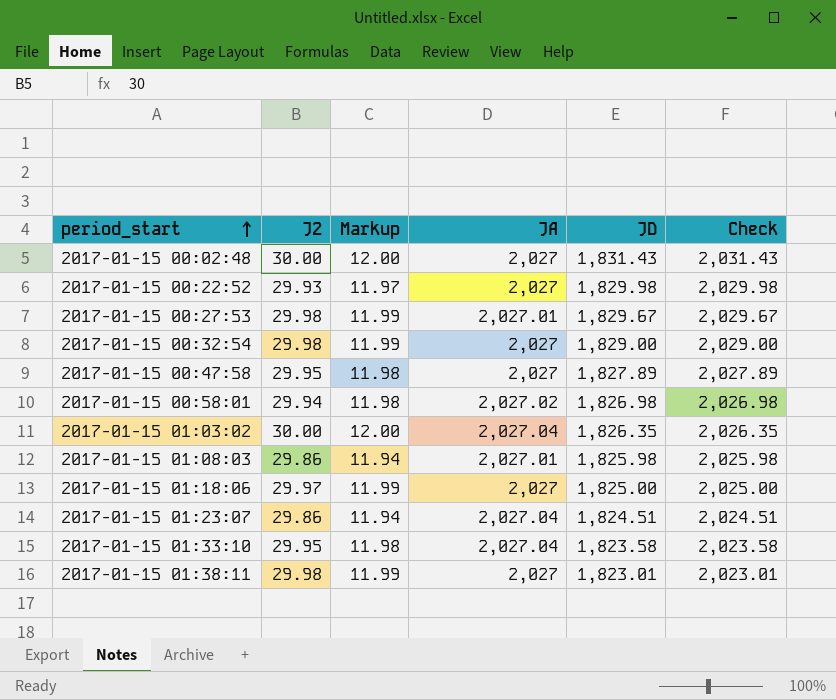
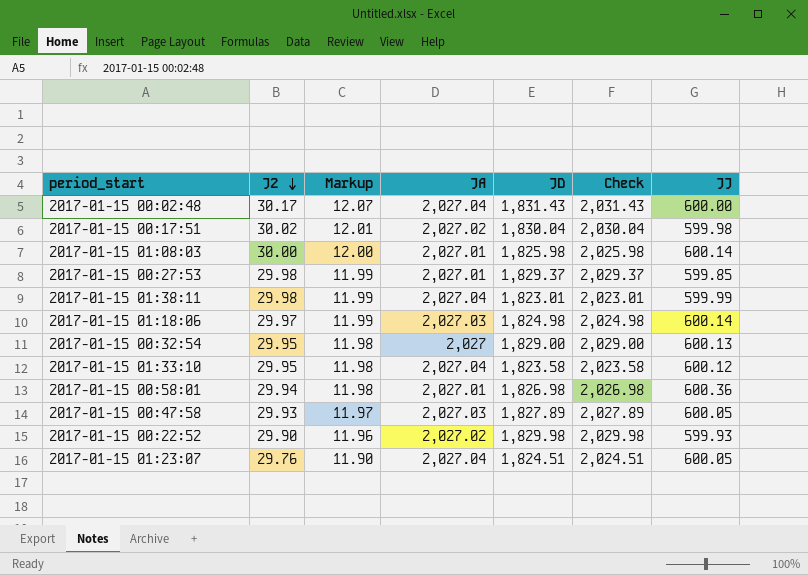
row order: period_start ascending -> J2 descending
column JJ | position: none -> 7
row 2017-01-15 01:03:02: 30.00 | 12.00 | 2,027.04 | 1,826.35 | 2,026.35 -> none
2017-01-15 00:02:48 | J2: 30.00 -> 30.17
2017-01-15 00:02:48 | Markup: 12.00 -> 12.07
2017-01-15 00:02:48 | JA: 2,027 -> 2,027.04
row 2017-01-15 00:17:51: none -> 30.02 | 12.01 | 2,027.02 | 1,830.04 | 2,030.04 | 599.98
2017-01-15 01:08:03 | J2: 29.86 -> 30.00
2017-01-15 01:08:03 | Markup: 11.94 -> 12.00
2017-01-15 00:27:53 | JD: 1,829.67 -> 1,829.37
2017-01-15 00:27:53 | Check: 2,029.67 -> 2,029.37
2017-01-15 01:38:11 | JA: 2,027 -> 2,027.04
2017-01-15 01:18:06 | JA: 2,027 -> 2,027.03
2017-01-15 01:18:06 | JD: 1,825.00 -> 1,824.98
2017-01-15 01:18:06 | Check: 2,025.00 -> 2,024.98
2017-01-15 00:32:54 | J2: 29.98 -> 29.95
2017-01-15 00:32:54 | Markup: 11.99 -> 11.98
2017-01-15 00:58:01 | JA: 2,027.02 -> 2,027.01
2017-01-15 00:47:58 | J2: 29.95 -> 29.93
2017-01-15 00:47:58 | Markup: 11.98 -> 11.97
2017-01-15 00:47:58 | JA: 2,027 -> 2,027.03
2017-01-15 00:22:52 | J2: 29.93 -> 29.90
2017-01-15 00:22:52 | Markup: 11.97 -> 11.96
2017-01-15 00:22:52 | JA: 2,027 -> 2,027.02
2017-01-15 01:23:07 | J2: 29.86 -> 29.76
2017-01-15 01:23:07 | Markup: 11.94 -> 11.90

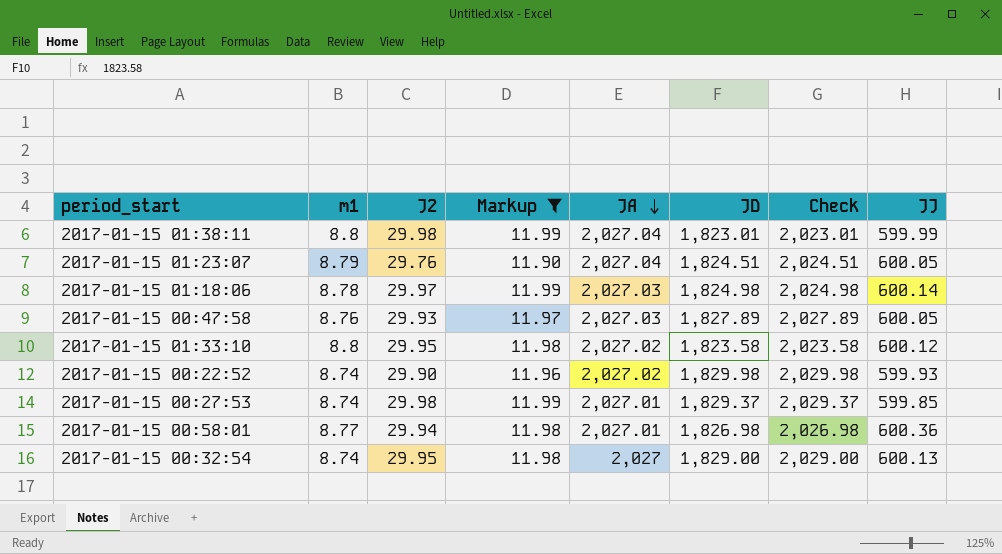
filter: none -> Markup <= 11.99
row order: J2 descending -> JA descending
column m1 | position: none -> 2
2017-01-15 01:33:10 | JA: 2,027.04 -> 2,027.02

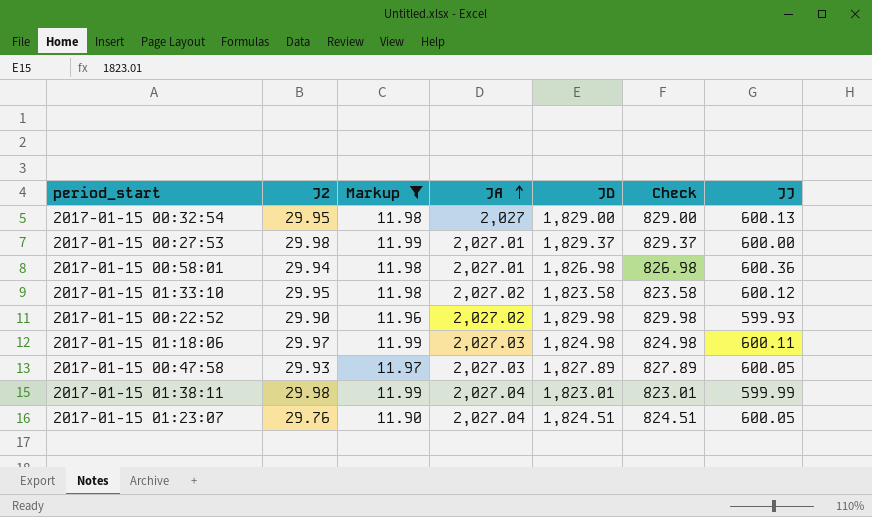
row order: JA descending -> JA ascending
column m1 | position: 2 -> none
column Check | formula: [JD] + 200 -> [JD] - 1000
2017-01-15 00:27:53 | JJ: 599.85 -> 600.00
2017-01-15 01:18:06 | JJ: 600.14 -> 600.11

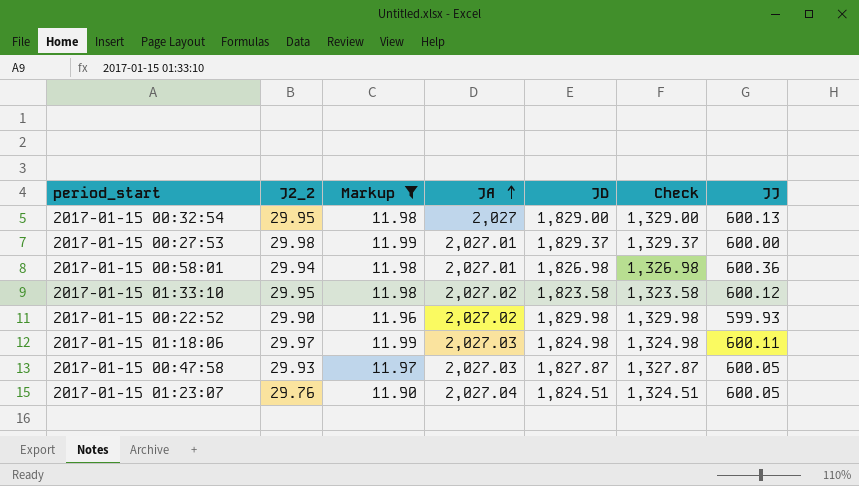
column name: J2 -> J2_2
column Check | formula: [JD] - 1000 -> [JD] - 500
row 2017-01-15 01:38:11: 29.98 | 11.99 | 2,027.04 | 1,823.01 | 823.01 | 599.99 -> none
2017-01-15 00:47:58 | JD: 1,827.89 -> 1,827.87

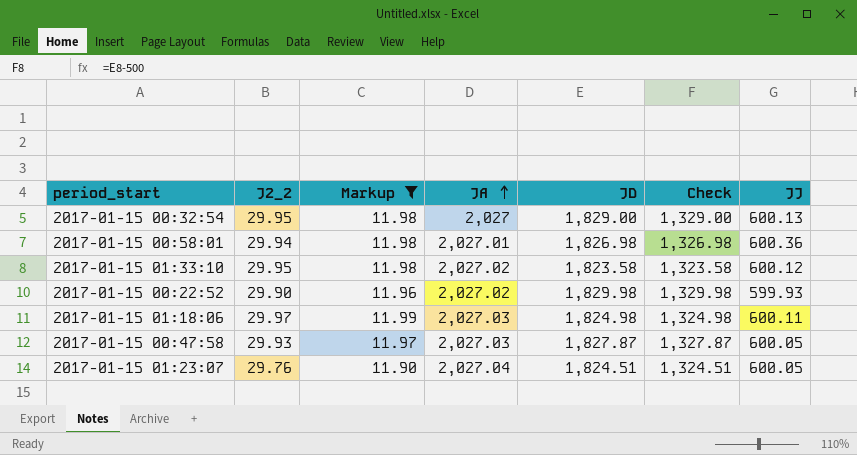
row 2017-01-15 00:27:53: 29.98 | 11.99 | 2,027.01 | 1,829.37 | 1,329.37 | 600.00 -> none

